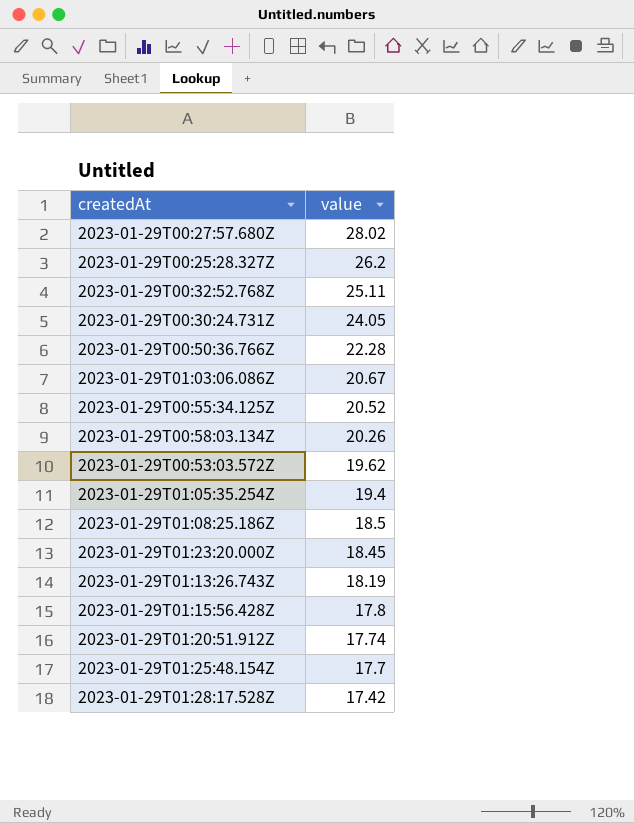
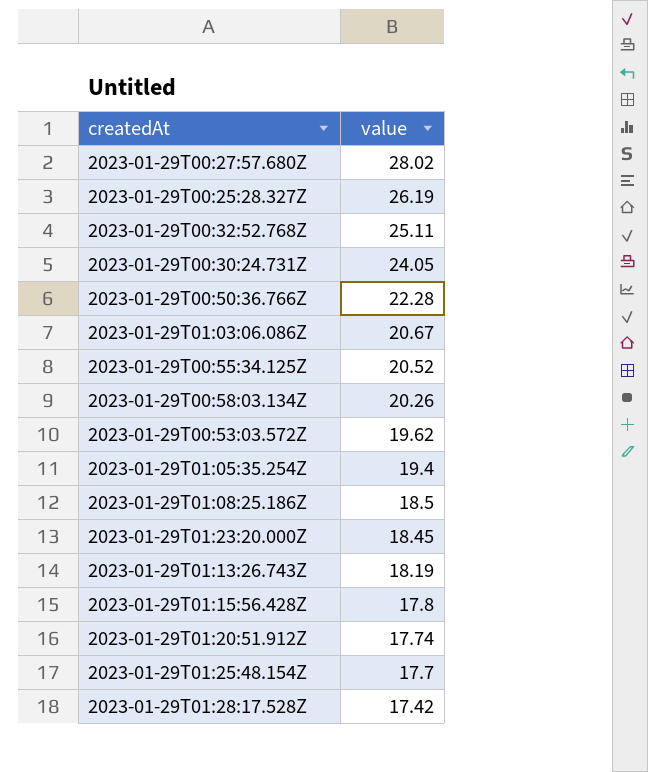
2023-01-29T00:25:28.327Z | value: 26.2 -> 26.19

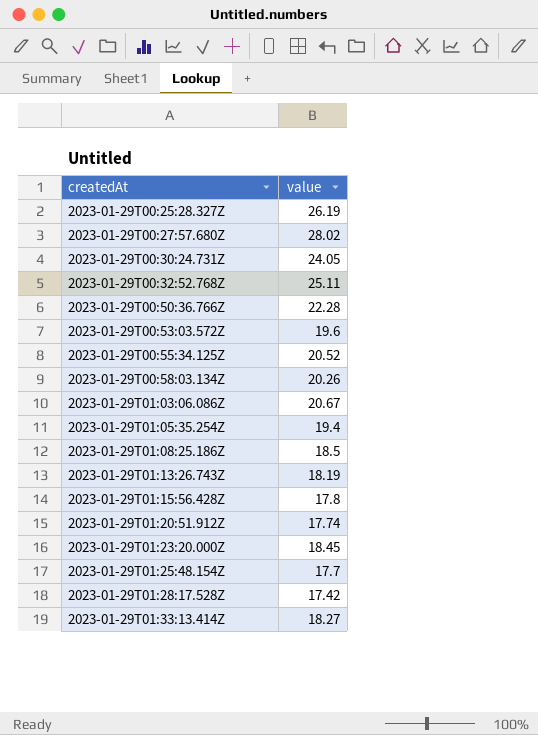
row order: value descending -> createdAt ascending
2023-01-29T00:53:03.572Z | value: 19.62 -> 19.6
row 2023-01-29T01:33:13.414Z: none -> 18.27

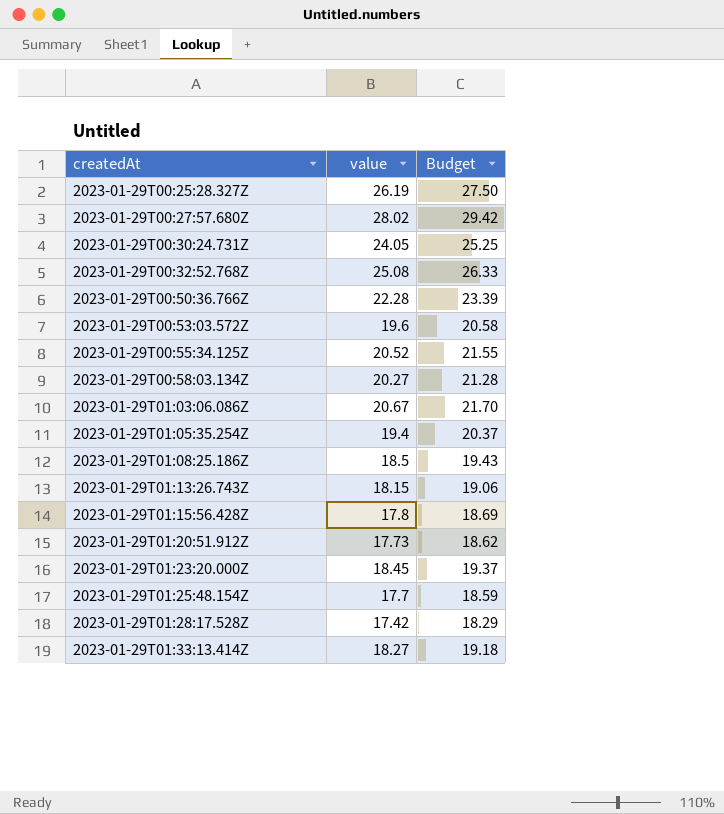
column Budget | formula: none -> [value] * 1.05
2023-01-29T00:32:52.768Z | value: 25.11 -> 25.08
2023-01-29T00:58:03.134Z | value: 20.26 -> 20.27
2023-01-29T01:13:26.743Z | value: 18.19 -> 18.15
2023-01-29T01:20:51.912Z | value: 17.74 -> 17.73

